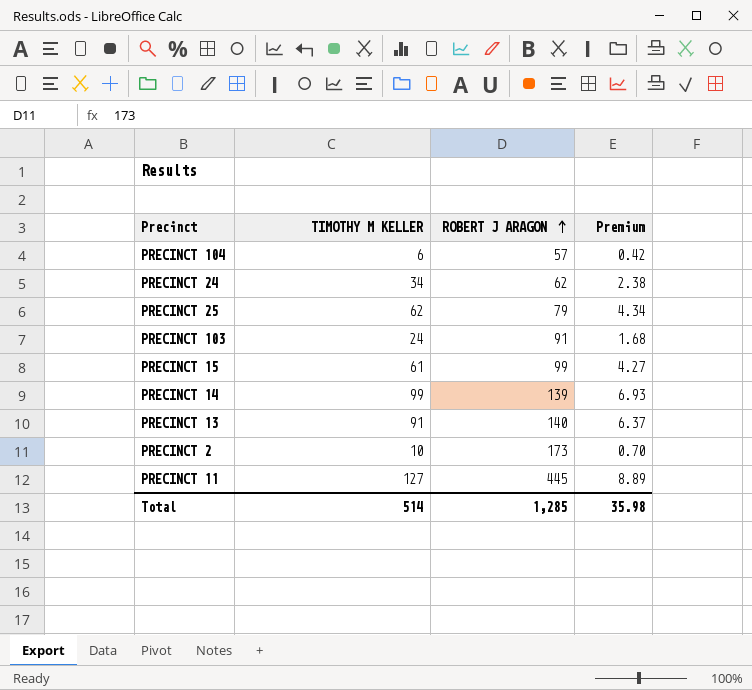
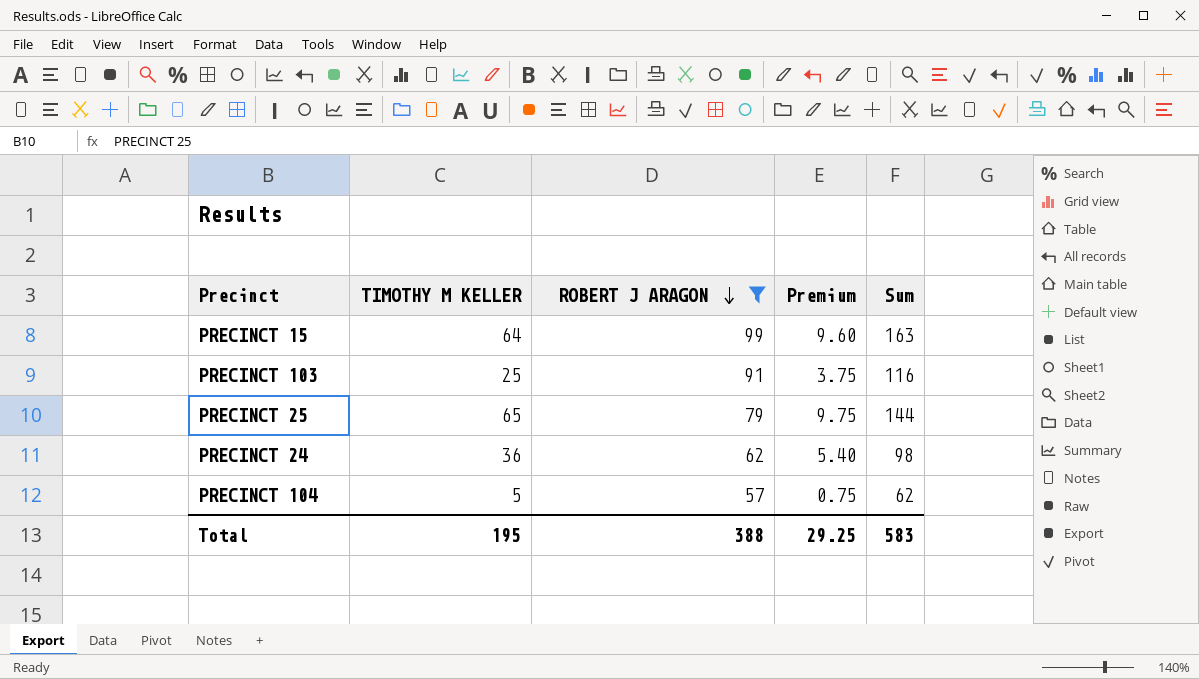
filter: none -> ROBERT J ARAGON <= 99
row order: ROBERT J ARAGON ascending -> ROBERT J ARAGON descending
column Premium | formula: [TIMOTHY M KELLER] * 0.07 -> [TIMOTHY M KELLER] * 0.15
column Sum | formula: none -> [TIMOTHY M KELLER] + [ROBERT J ARAGON]
PRECINCT 15 | TIMOTHY M KELLER: 61 -> 64
PRECINCT 103 | TIMOTHY M KELLER: 24 -> 25
PRECINCT 25 | TIMOTHY M KELLER: 62 -> 65
PRECINCT 24 | TIMOTHY M KELLER: 34 -> 36
PRECINCT 104 | TIMOTHY M KELLER: 6 -> 5
Total | TIMOTHY M KELLER: 514 -> 195
Total | ROBERT J ARAGON: 1,285 -> 388
Total | Premium: 35.98 -> 29.25

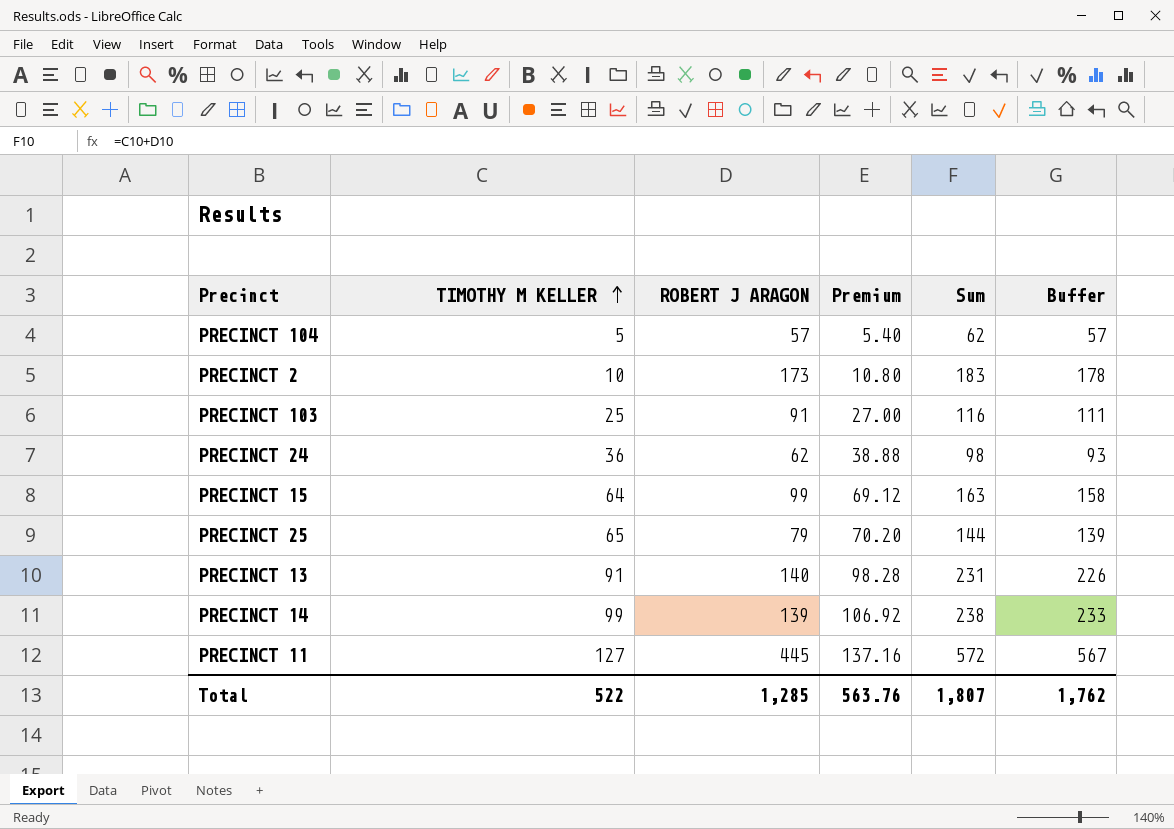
filter: ROBERT J ARAGON <= 99 -> none
row order: ROBERT J ARAGON descending -> TIMOTHY M KELLER ascending
column Premium | formula: [TIMOTHY M KELLER] * 0.15 -> [TIMOTHY M KELLER] * 1.08
column Buffer | formula: none -> [Sum] - 5
Total | TIMOTHY M KELLER: 195 -> 522
Total | ROBERT J ARAGON: 388 -> 1,285
Total | Premium: 29.25 -> 563.76
Total | Sum: 583 -> 1,807

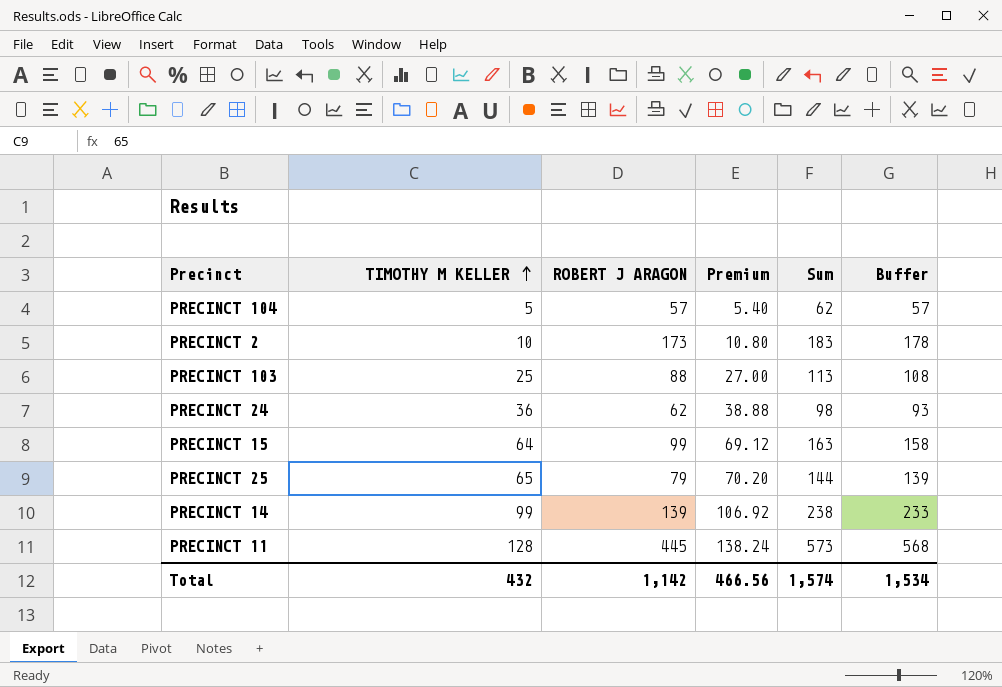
row PRECINCT 13: 91 | 140 | 98.28 | 231 | 226 -> none
PRECINCT 103 | ROBERT J ARAGON: 91 -> 88
PRECINCT 103 | Sum: 116 -> 113
PRECINCT 103 | Buffer: 111 -> 108
PRECINCT 11 | TIMOTHY M KELLER: 127 -> 128
PRECINCT 11 | Premium: 137.16 -> 138.24
PRECINCT 11 | Sum: 572 -> 573
PRECINCT 11 | Buffer: 567 -> 568
Total | TIMOTHY M KELLER: 522 -> 432
Total | ROBERT J ARAGON: 1,285 -> 1,142
Total | Premium: 563.76 -> 466.56
Total | Sum: 1,807 -> 1,574
Total | Buffer: 1,762 -> 1,534

